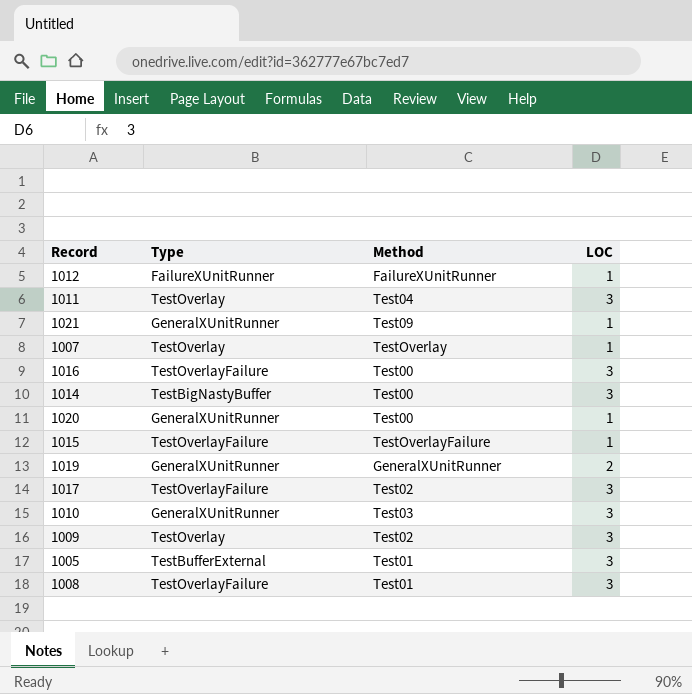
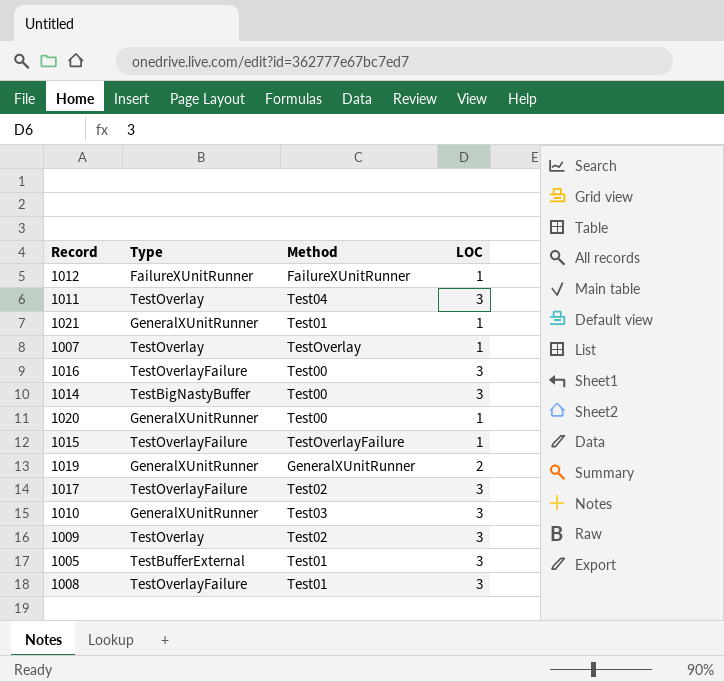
1021 | Method: Test09 -> Test01

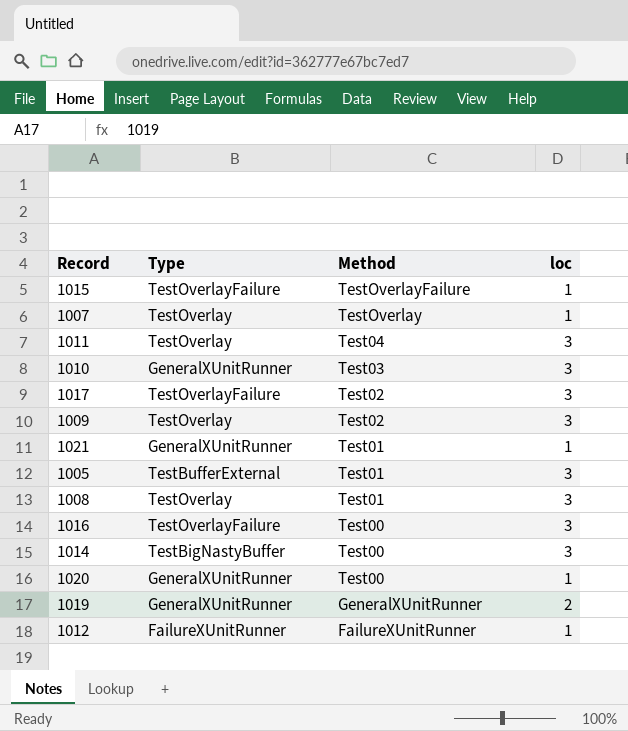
row order: none -> Method descending
column name: LOC -> loc
1008 | Type: TestOverlayFailure -> TestOverlay

